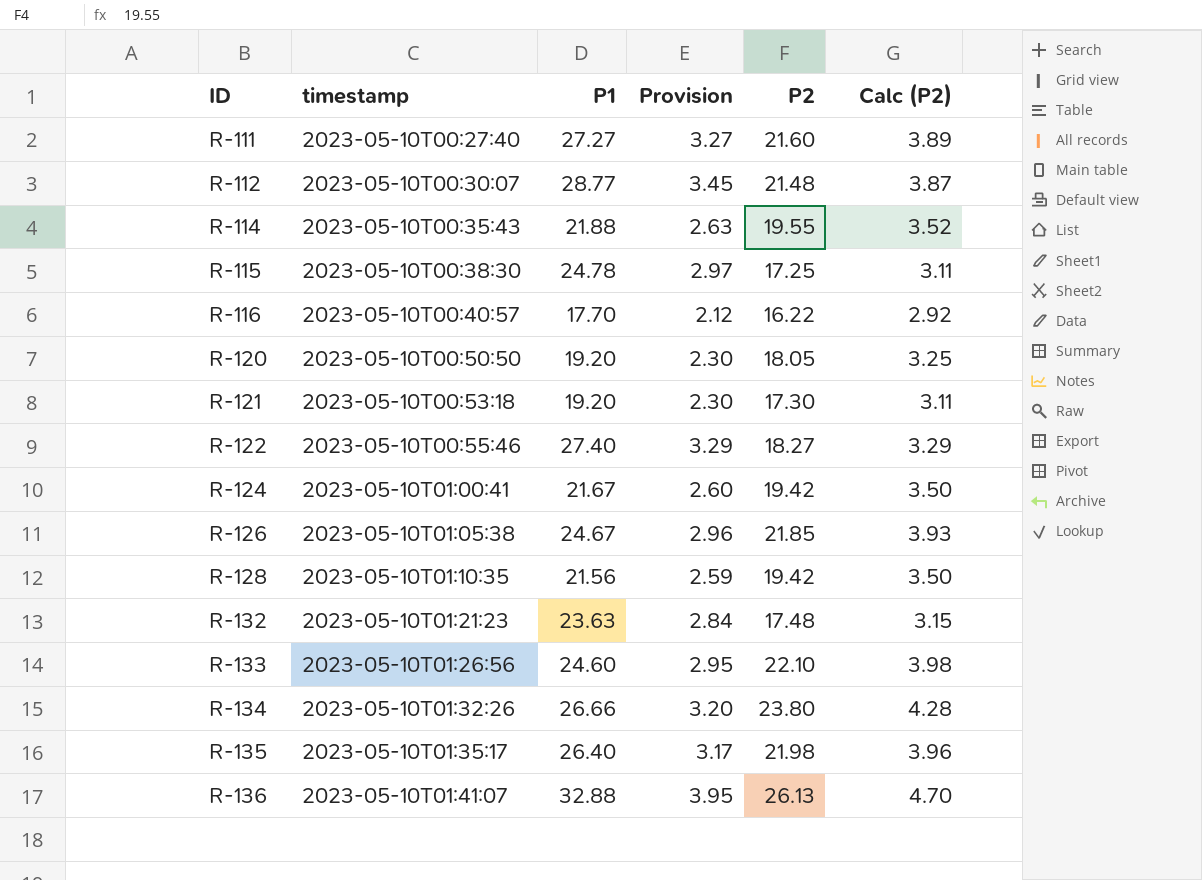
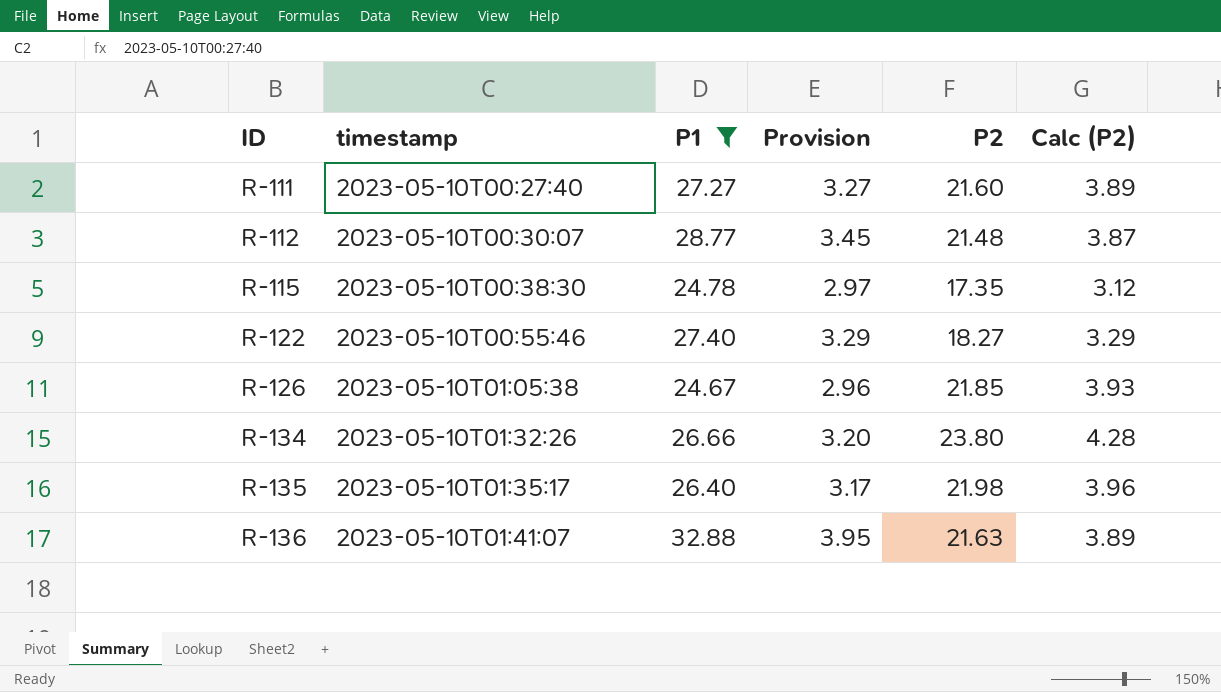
filter: none -> P1 >= 24.67
R-115 | P2: 17.25 -> 17.35
R-115 | Calc (P2): 3.11 -> 3.12
R-136 | P2: 26.13 -> 21.63
R-136 | Calc (P2): 4.70 -> 3.89

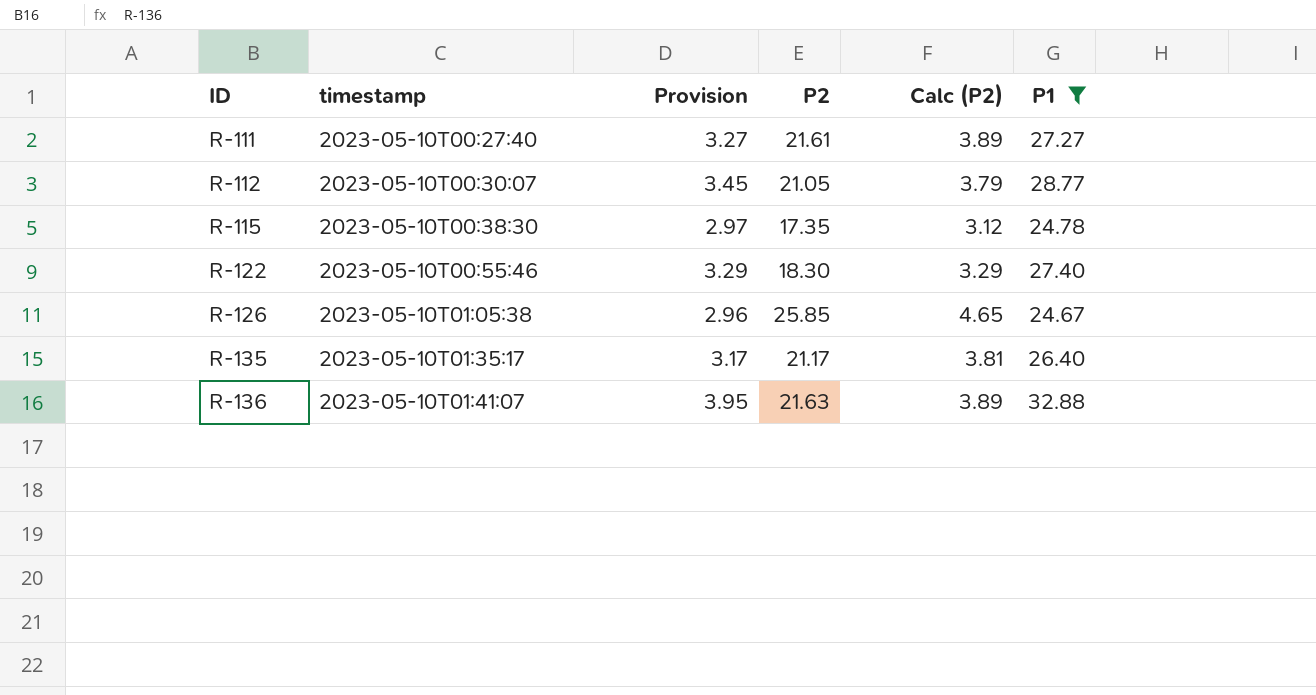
column P1 | position: 3 -> 6
row R-134: 2023-05-10T01:32:26 | 26.66 | 3.20 | 23.80 | 4.28 -> none
R-111 | P2: 21.60 -> 21.61
R-112 | P2: 21.48 -> 21.05
R-112 | Calc (P2): 3.87 -> 3.79
R-122 | P2: 18.27 -> 18.30
R-126 | P2: 21.85 -> 25.85
R-126 | Calc (P2): 3.93 -> 4.65
R-135 | P2: 21.98 -> 21.17
R-135 | Calc (P2): 3.96 -> 3.81

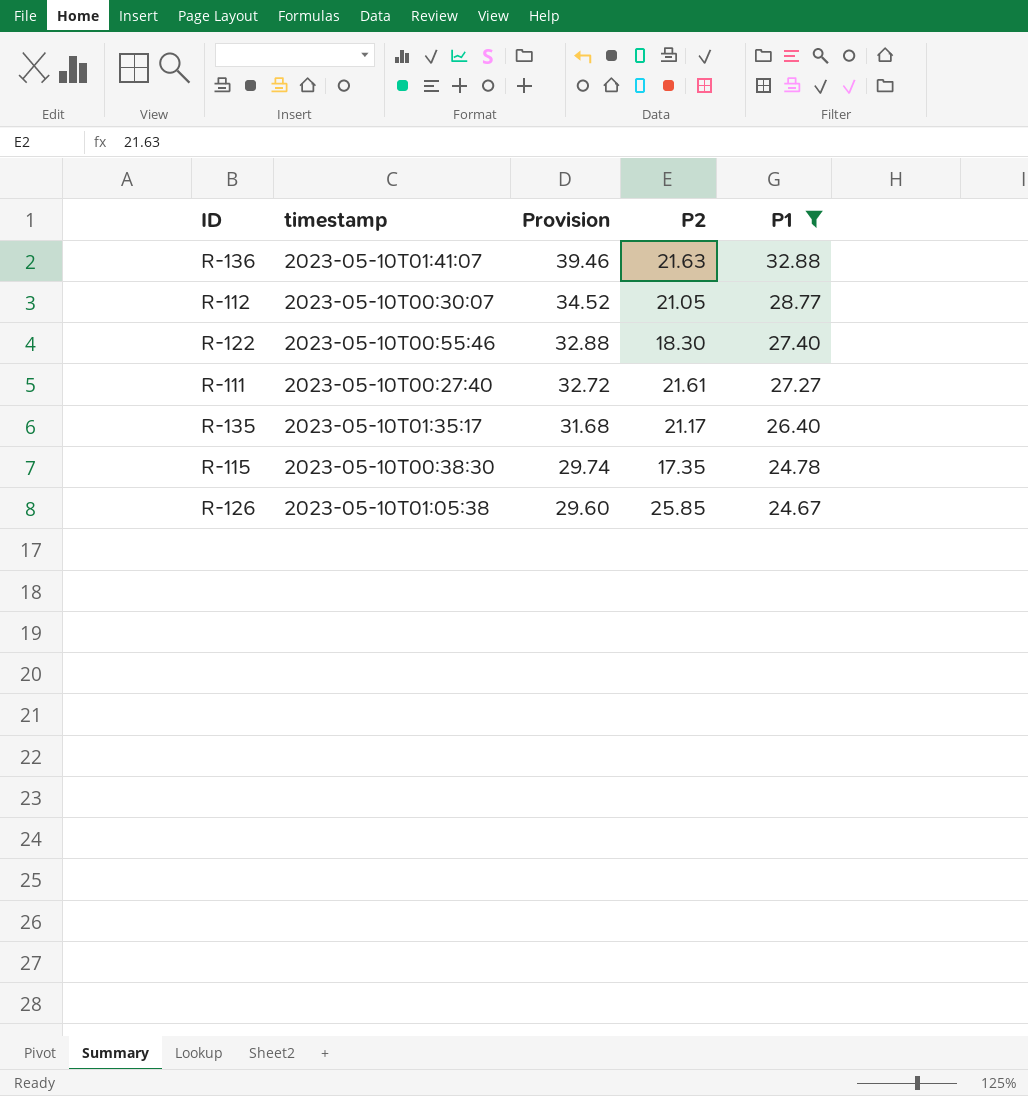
row order: ID ascending -> Provision descending
column Calc (P2) | formula: [P2] * 0.18 -> none
column Provision | formula: [P1] * 0.12 -> [P1] * 1.2

